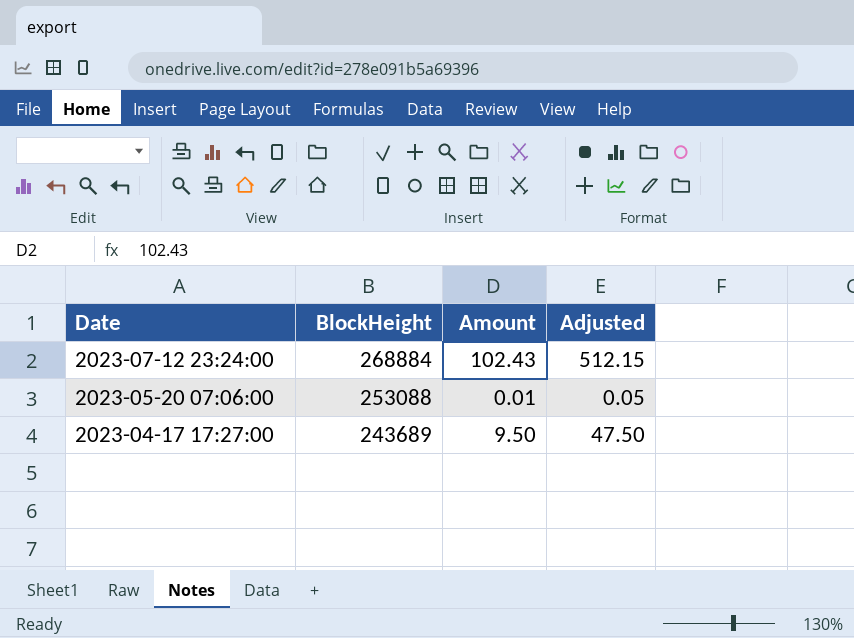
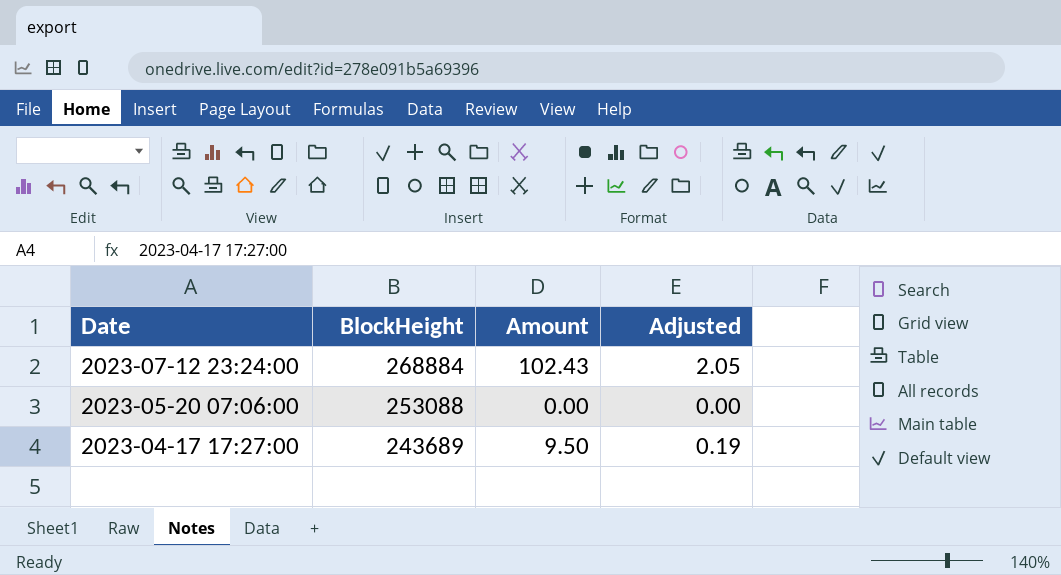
column Adjusted | formula: [Amount] * 5 -> [Amount] * 0.02
2023-05-20 07:06:00 | Amount: 0.01 -> 0.00

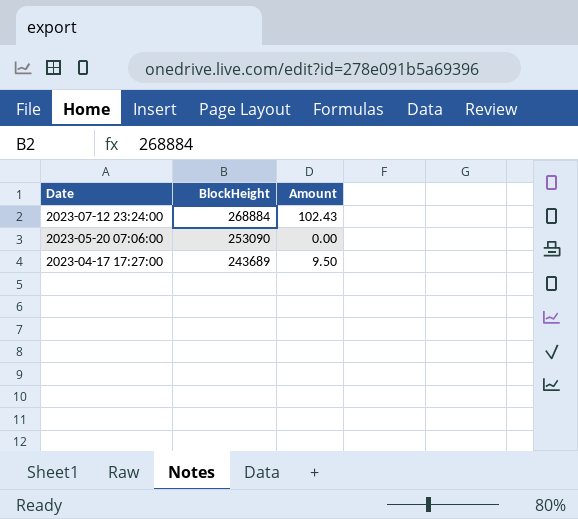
column Adjusted | formula: [Amount] * 0.02 -> none
2023-05-20 07:06:00 | BlockHeight: 253088 -> 253090

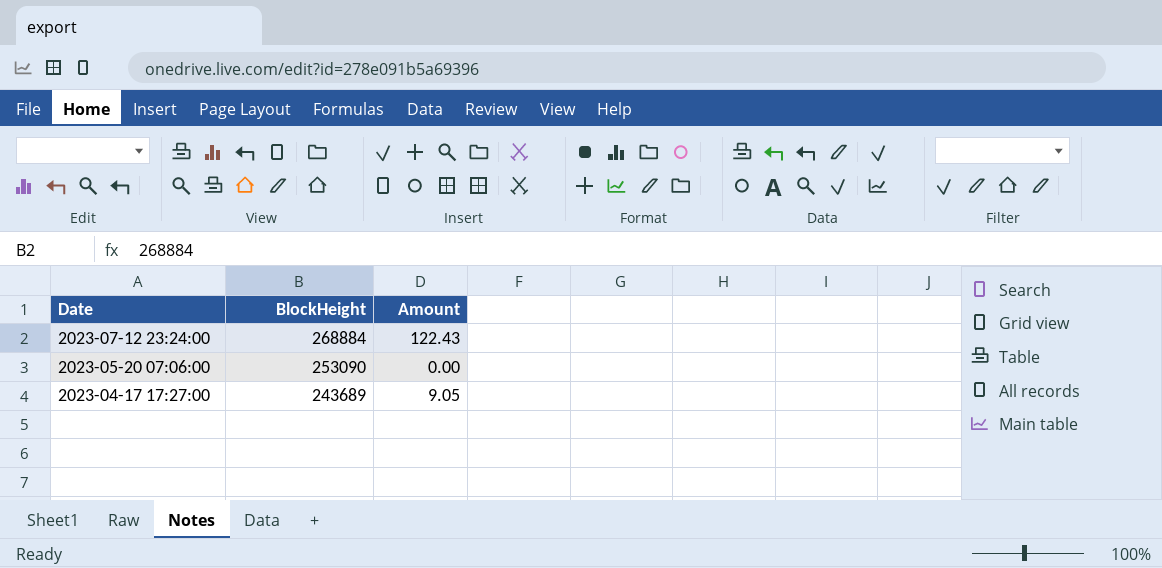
2023-07-12 23:24:00 | Amount: 102.43 -> 122.43
2023-04-17 17:27:00 | Amount: 9.50 -> 9.05

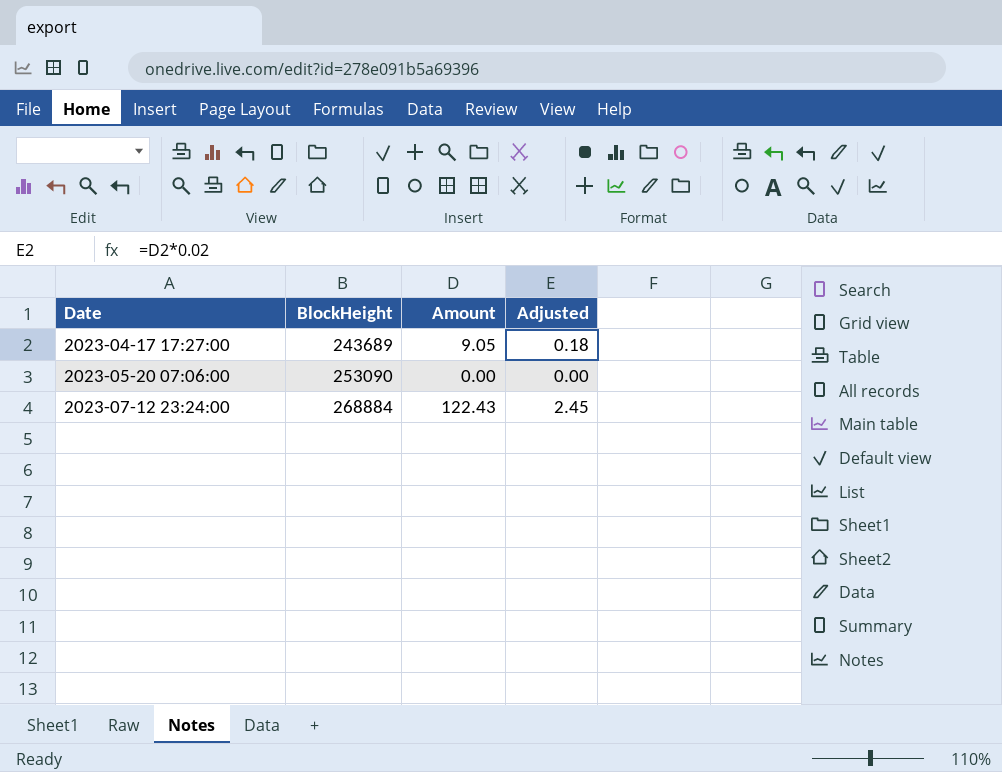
row order: Date descending -> Date ascending
column Adjusted | formula: none -> [Amount] * 0.02

